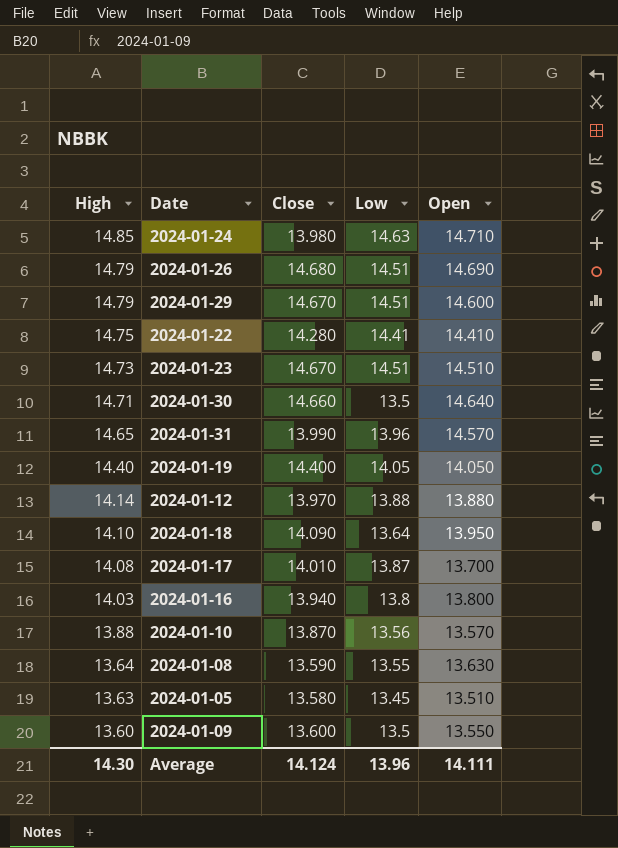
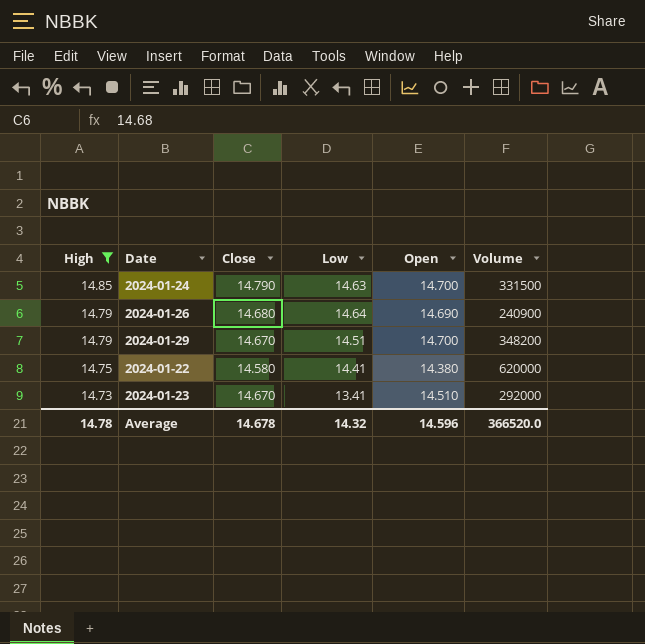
filter: none -> High >= 14.73
column Volume | position: none -> 6
2024-01-24 | Close: 13.980 -> 14.790
2024-01-24 | Open: 14.710 -> 14.700
2024-01-26 | Low: 14.51 -> 14.64
2024-01-29 | Open: 14.600 -> 14.700
2024-01-22 | Close: 14.280 -> 14.580
2024-01-22 | Open: 14.410 -> 14.380
2024-01-23 | Low: 14.51 -> 13.41
Average | High: 14.30 -> 14.78
Average | Close: 14.124 -> 14.678
Average | Low: 13.96 -> 14.32
Average | Open: 14.111 -> 14.596

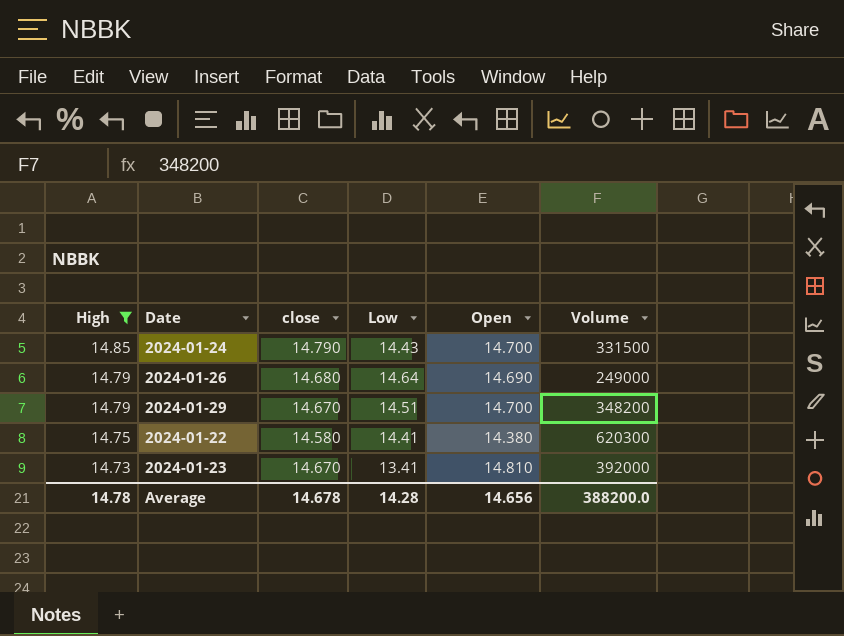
column name: Close -> close
2024-01-24 | Low: 14.63 -> 14.43
2024-01-26 | Volume: 240900 -> 249000
2024-01-22 | Volume: 620000 -> 620300
2024-01-23 | Open: 14.510 -> 14.810
2024-01-23 | Volume: 292000 -> 392000
Average | Low: 14.32 -> 14.28
Average | Open: 14.596 -> 14.656
Average | Volume: 366520.0 -> 388200.0

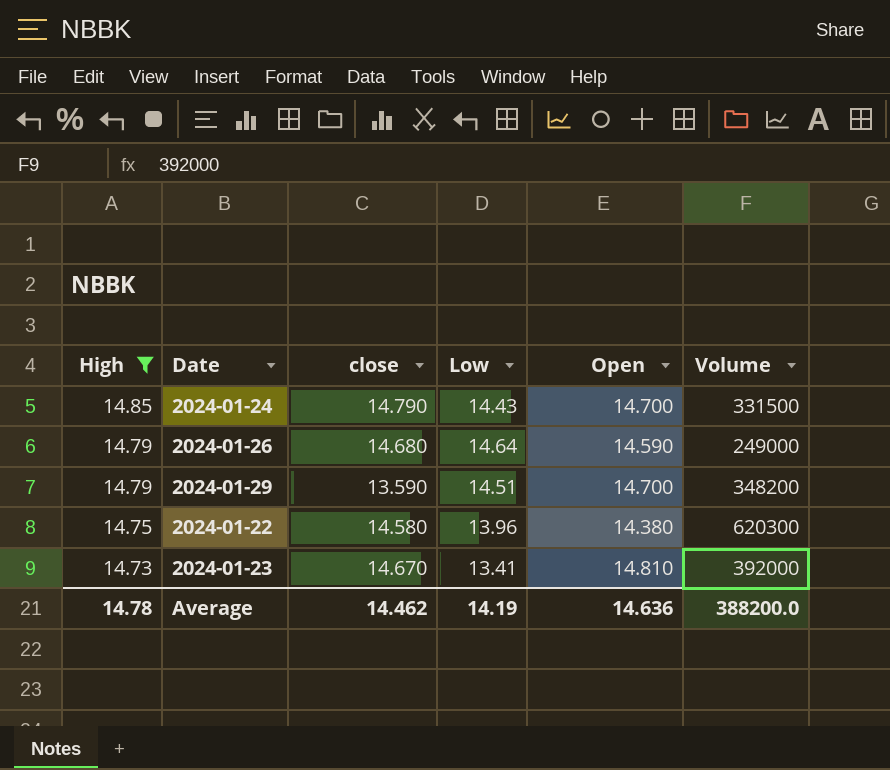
2024-01-26 | Open: 14.690 -> 14.590
2024-01-29 | close: 14.670 -> 13.590
2024-01-22 | Low: 14.41 -> 13.96
Average | close: 14.678 -> 14.462
Average | Low: 14.28 -> 14.19
Average | Open: 14.656 -> 14.636

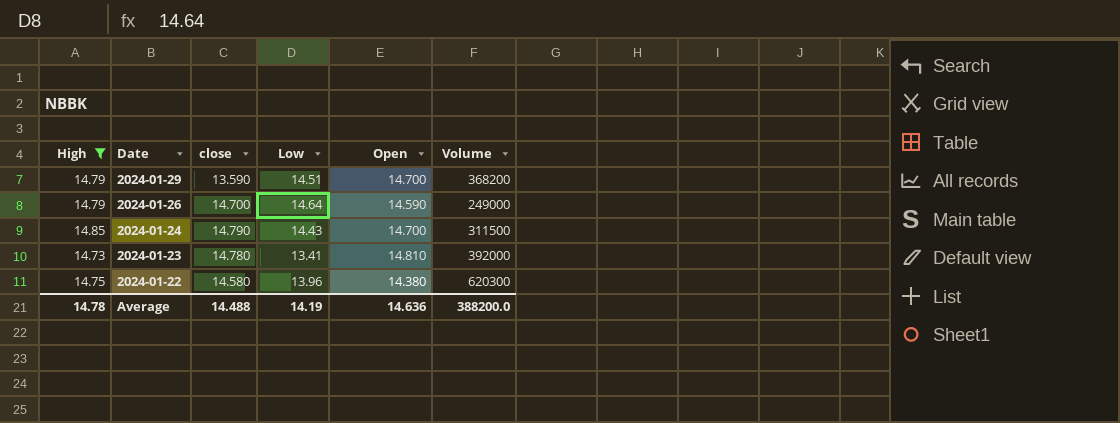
row order: High descending -> Date descending
2024-01-29 | Volume: 348200 -> 368200
2024-01-26 | close: 14.680 -> 14.700
2024-01-24 | Volume: 331500 -> 311500
2024-01-23 | close: 14.670 -> 14.780
Average | close: 14.462 -> 14.488

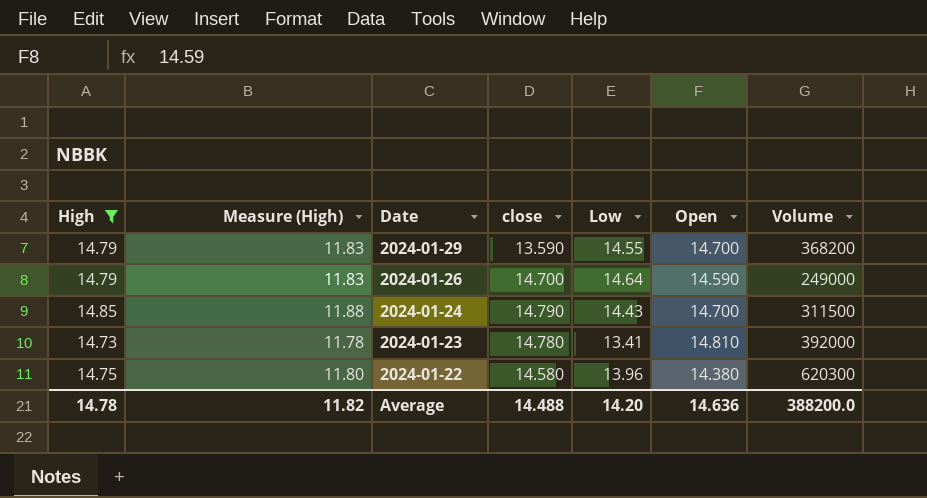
column Measure (High) | formula: none -> [High] * 0.8
2024-01-29 | Low: 14.51 -> 14.55
Average | Low: 14.19 -> 14.20

